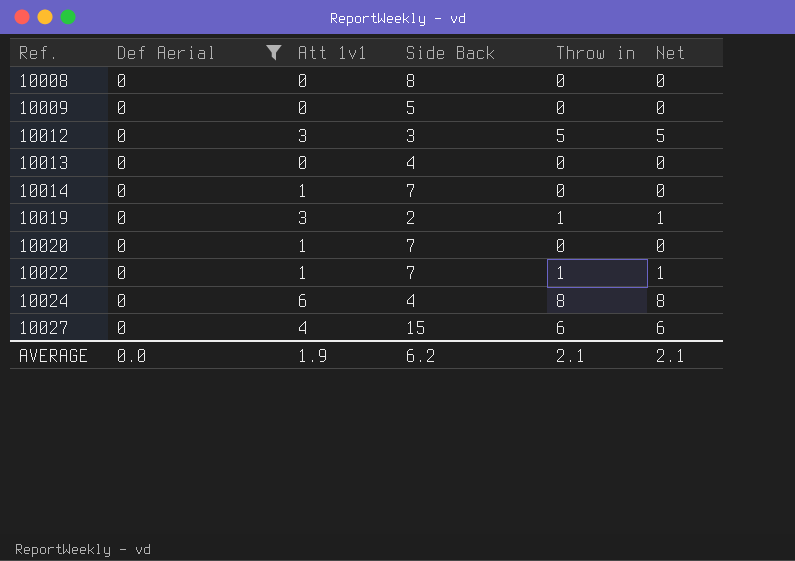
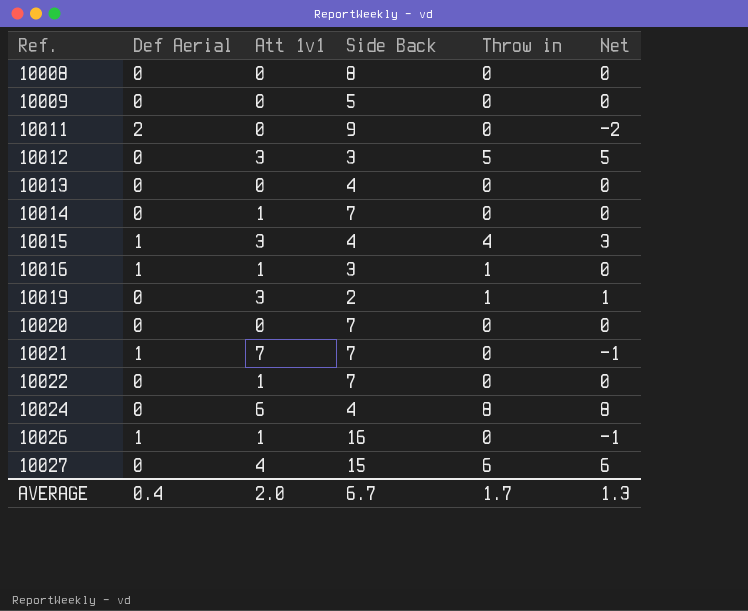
filter: Def Aerial = 0 -> none
10020 | Att 1v1: 1 -> 0
10022 | Throw in: 1 -> 0
10022 | Net: 1 -> 0
AVERAGE | Def Aerial: 0.0 -> 0.4
AVERAGE | Att 1v1: 1.9 -> 2.0
AVERAGE | Side Back: 6.2 -> 6.7
AVERAGE | Throw in: 2.1 -> 1.7
AVERAGE | Net: 2.1 -> 1.3

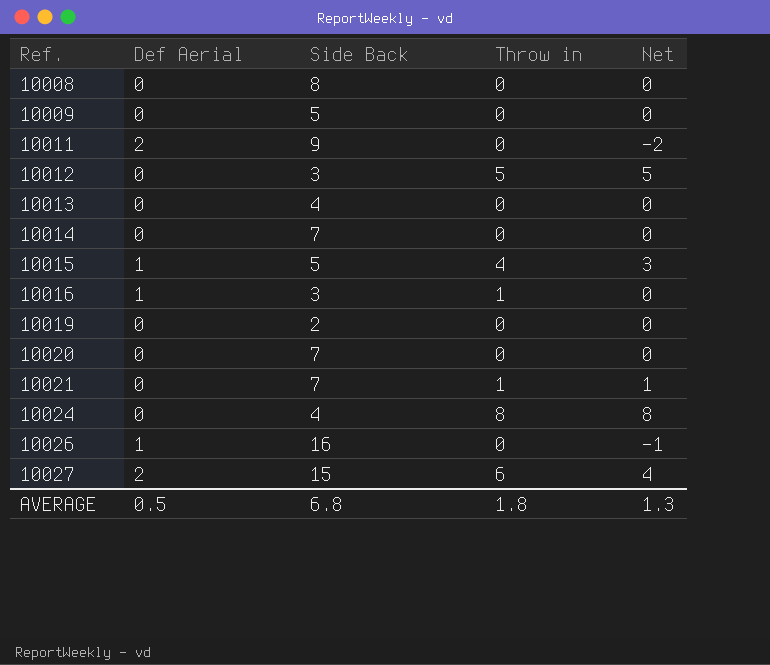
column Att 1v1 | position: 3 -> none
row 10022: 0 | 1 | 7 | 0 | 0 -> none
10015 | Side Back: 4 -> 5
10019 | Throw in: 1 -> 0
10019 | Net: 1 -> 0
10021 | Def Aerial: 1 -> 0
10021 | Throw in: 0 -> 1
10021 | Net: -1 -> 1
10027 | Def Aerial: 0 -> 2
10027 | Net: 6 -> 4
AVERAGE | Def Aerial: 0.4 -> 0.5
AVERAGE | Side Back: 6.7 -> 6.8
AVERAGE | Throw in: 1.7 -> 1.8

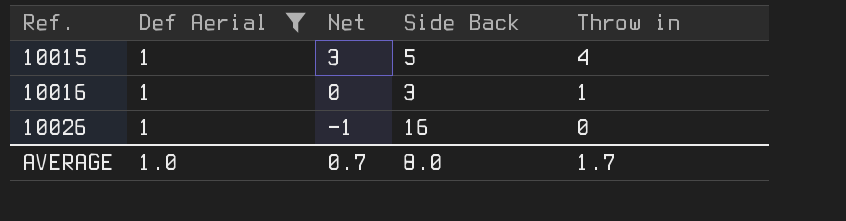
filter: none -> Def Aerial = 1
column Net | position: 5 -> 3
AVERAGE | Def Aerial: 0.5 -> 1.0
AVERAGE | Net: 1.3 -> 0.7
AVERAGE | Side Back: 6.8 -> 8.0
AVERAGE | Throw in: 1.8 -> 1.7

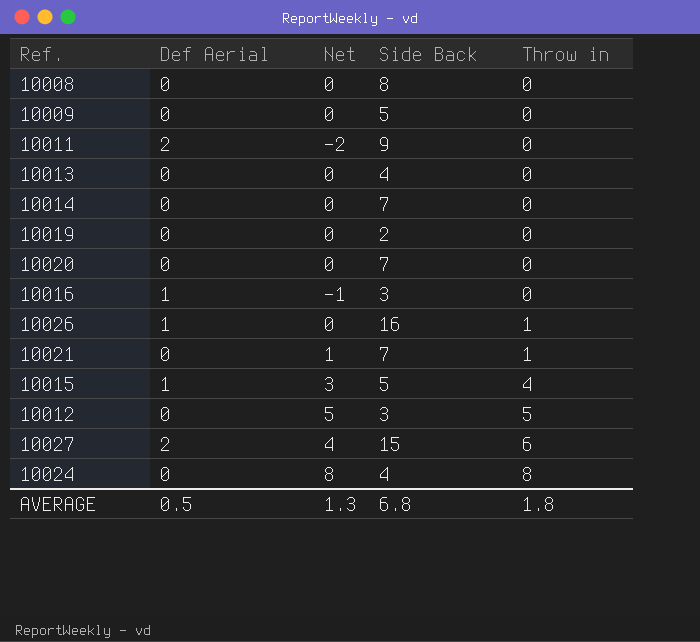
filter: Def Aerial = 1 -> none
row order: Ref. ascending -> Throw in ascending
10016 | Net: 0 -> -1
10016 | Throw in: 1 -> 0
10026 | Net: -1 -> 0
10026 | Throw in: 0 -> 1
AVERAGE | Def Aerial: 1.0 -> 0.5
AVERAGE | Net: 0.7 -> 1.3
AVERAGE | Side Back: 8.0 -> 6.8
AVERAGE | Throw in: 1.7 -> 1.8

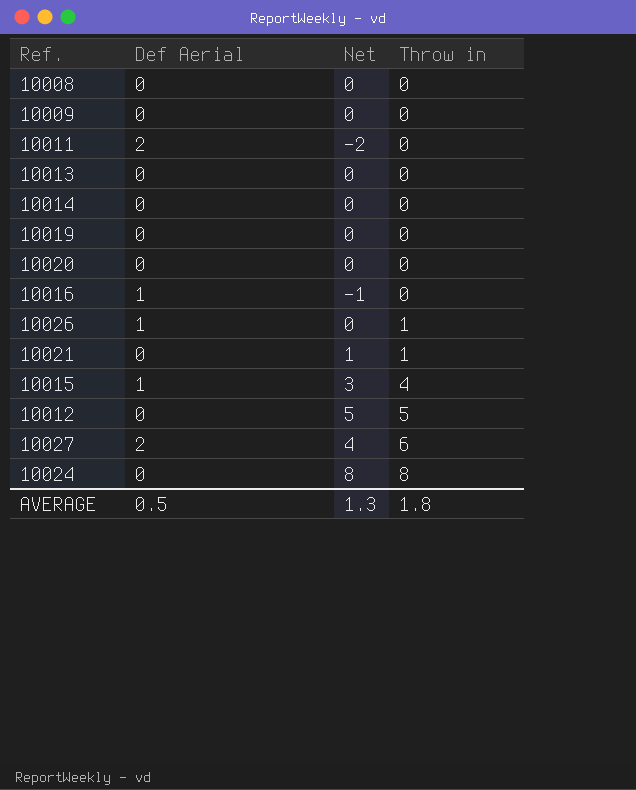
column Side Back | position: 4 -> none

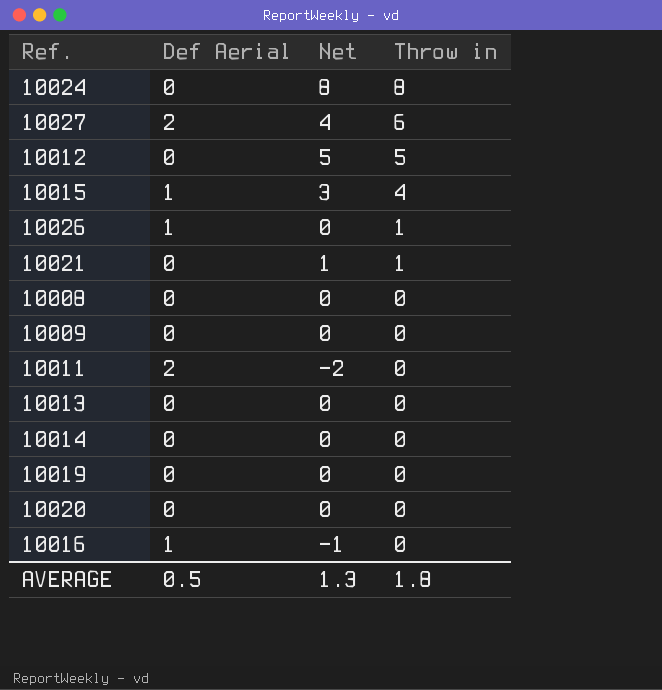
row order: Throw in ascending -> Throw in descending

